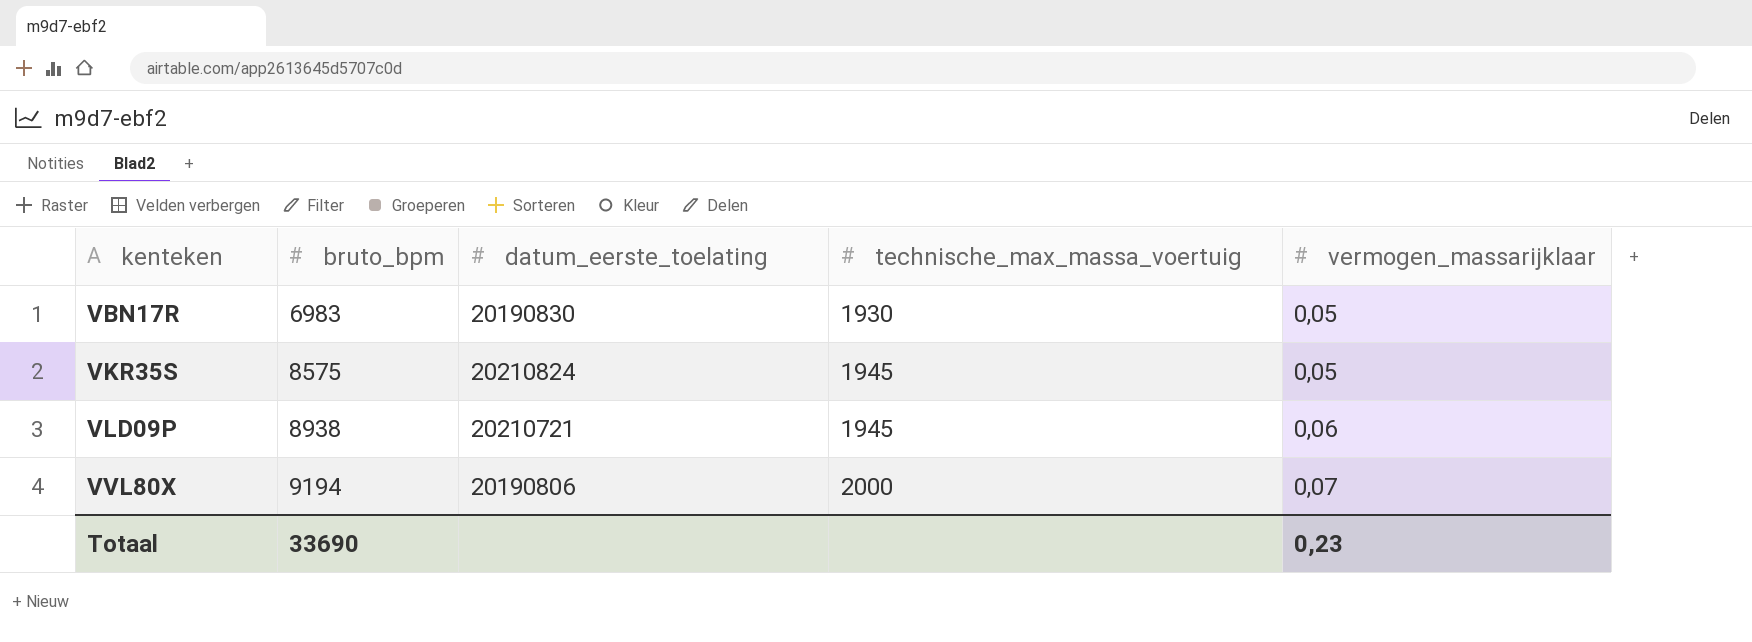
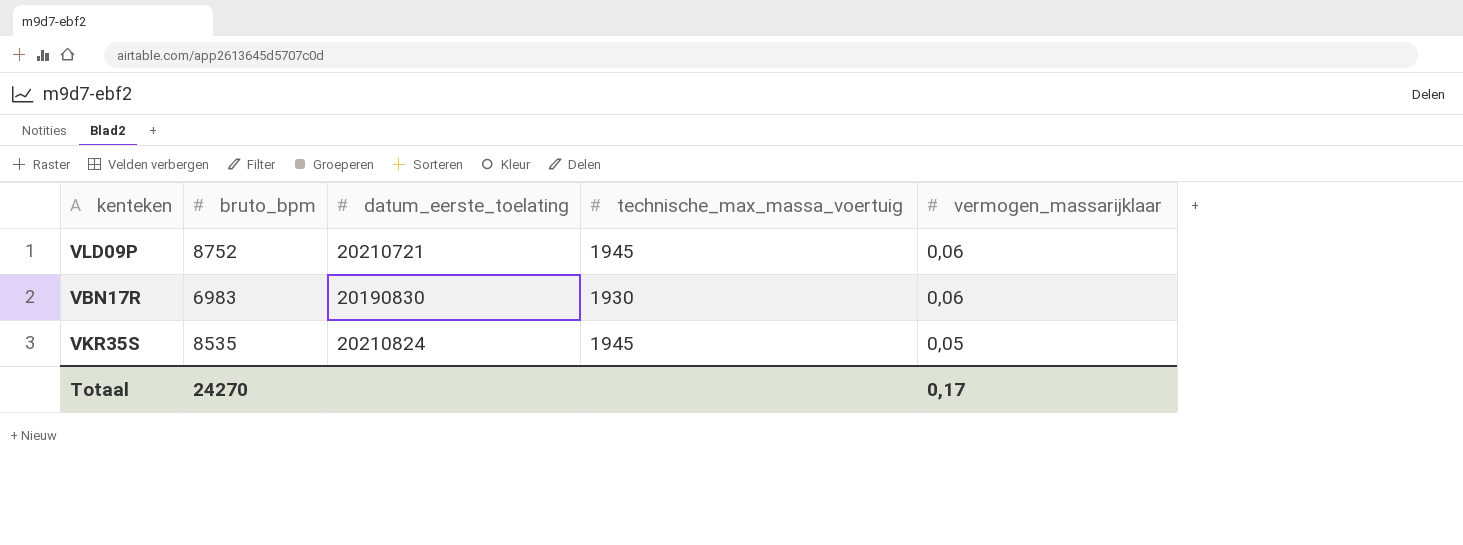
row order: kenteken ascending -> vermogen_massarijklaar descending
row VVL80X: 9194 | 20190806 | 2000 | 0,07 -> none
VLD09P | bruto_bpm: 8938 -> 8752
VBN17R | vermogen_massarijklaar: 0,05 -> 0,06
VKR35S | bruto_bpm: 8575 -> 8535
Totaal | bruto_bpm: 33690 -> 24270
Totaal | vermogen_massarijklaar: 0,23 -> 0,17

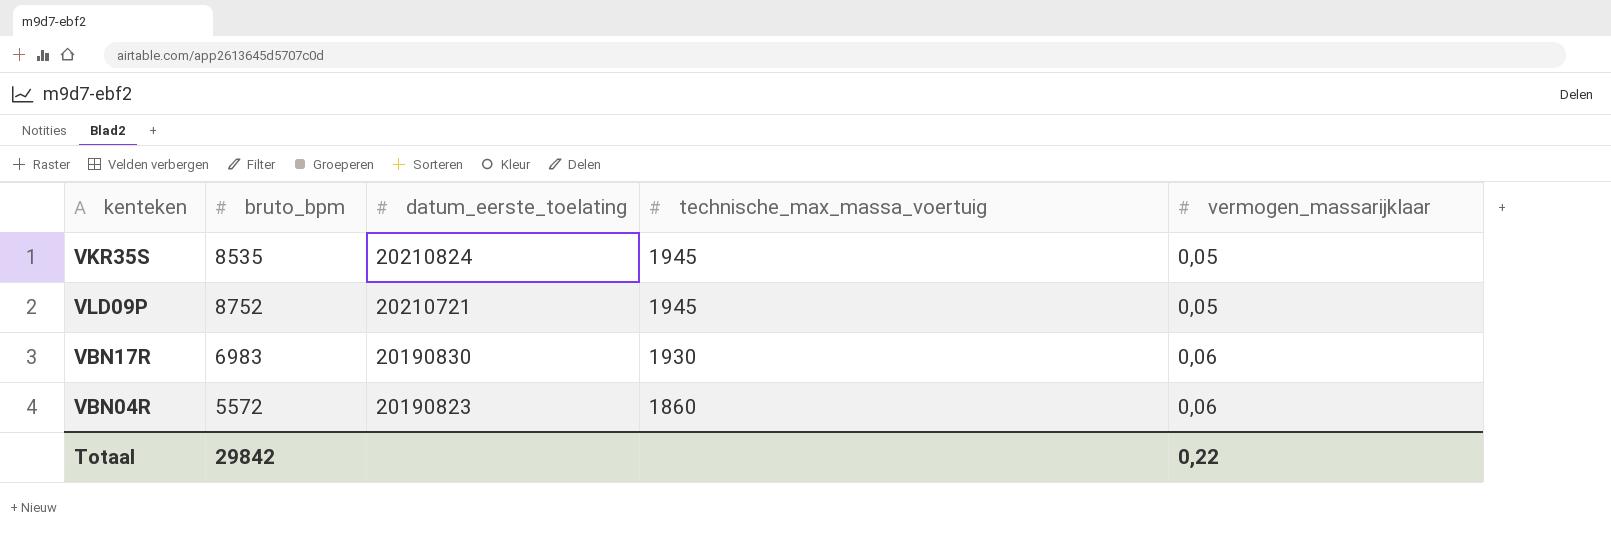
row order: vermogen_massarijklaar descending -> datum_eerste_toelating descending
VLD09P | vermogen_massarijklaar: 0,06 -> 0,05
row VBN04R: none -> 5572 | 20190823 | 1860 | 0,06
Totaal | bruto_bpm: 24270 -> 29842
Totaal | vermogen_massarijklaar: 0,17 -> 0,22

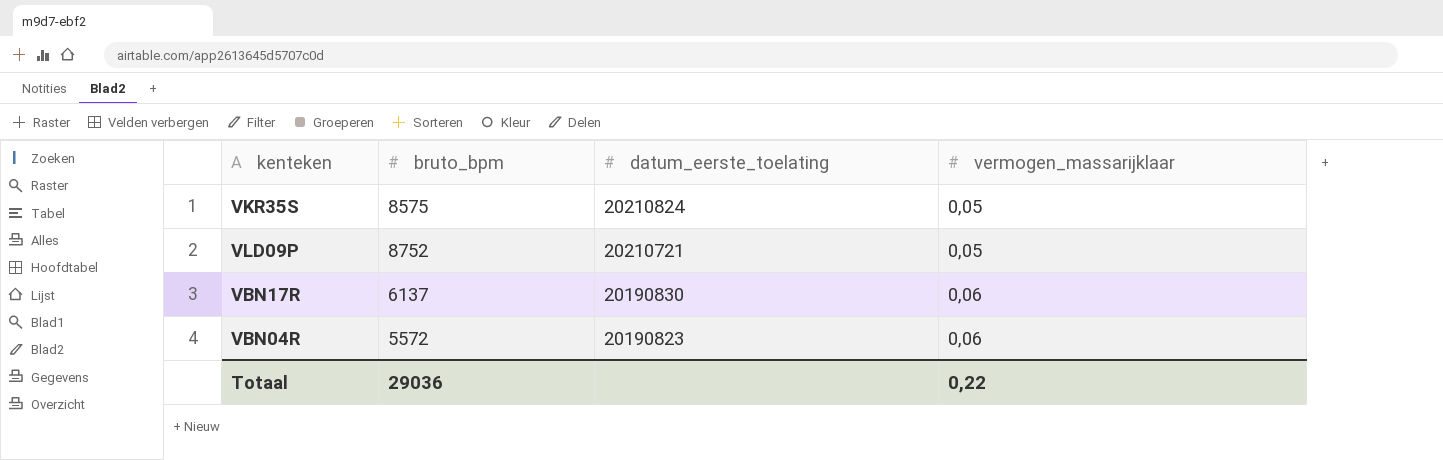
column technische_max_massa_voertuig | position: 4 -> none
VKR35S | bruto_bpm: 8535 -> 8575
VBN17R | bruto_bpm: 6983 -> 6137
Totaal | bruto_bpm: 29842 -> 29036

